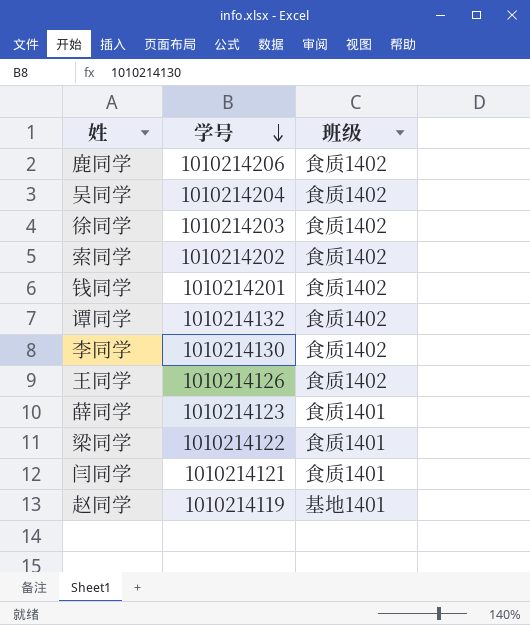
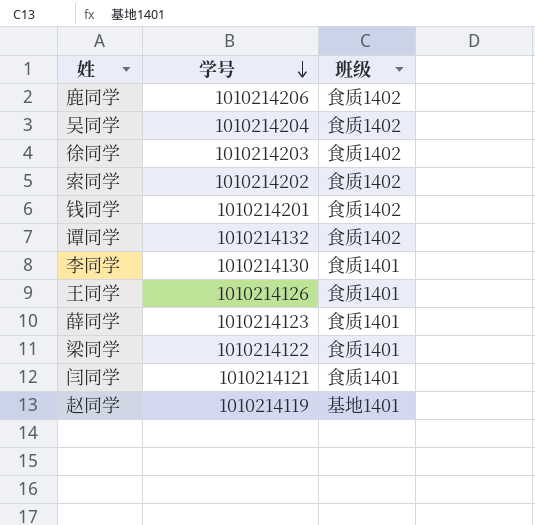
李同学 | 班级: 食质1402 -> 食质1401
王同学 | 班级: 食质1402 -> 食质1401

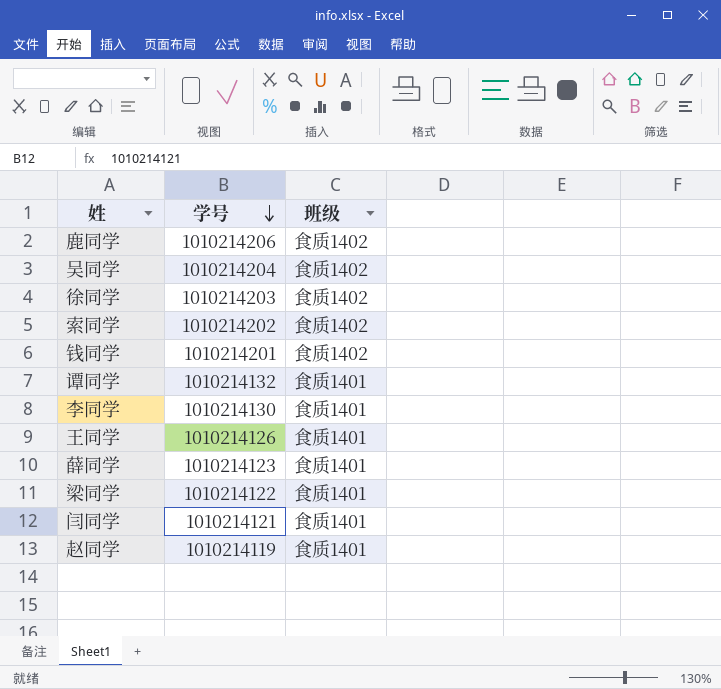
谭同学 | 班级: 食质1402 -> 食质1401
赵同学 | 班级: 基地1401 -> 食质1401

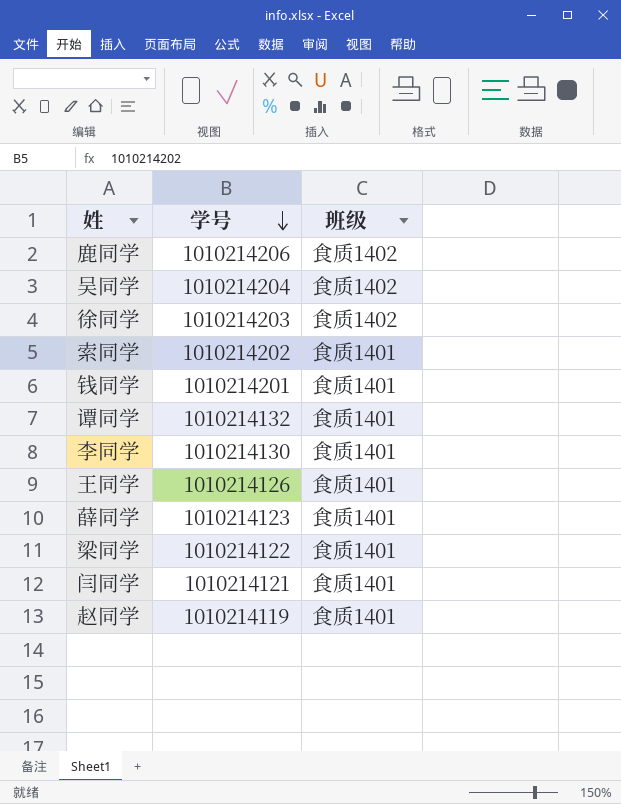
索同学 | 班级: 食质1402 -> 食质1401
钱同学 | 班级: 食质1402 -> 食质1401

